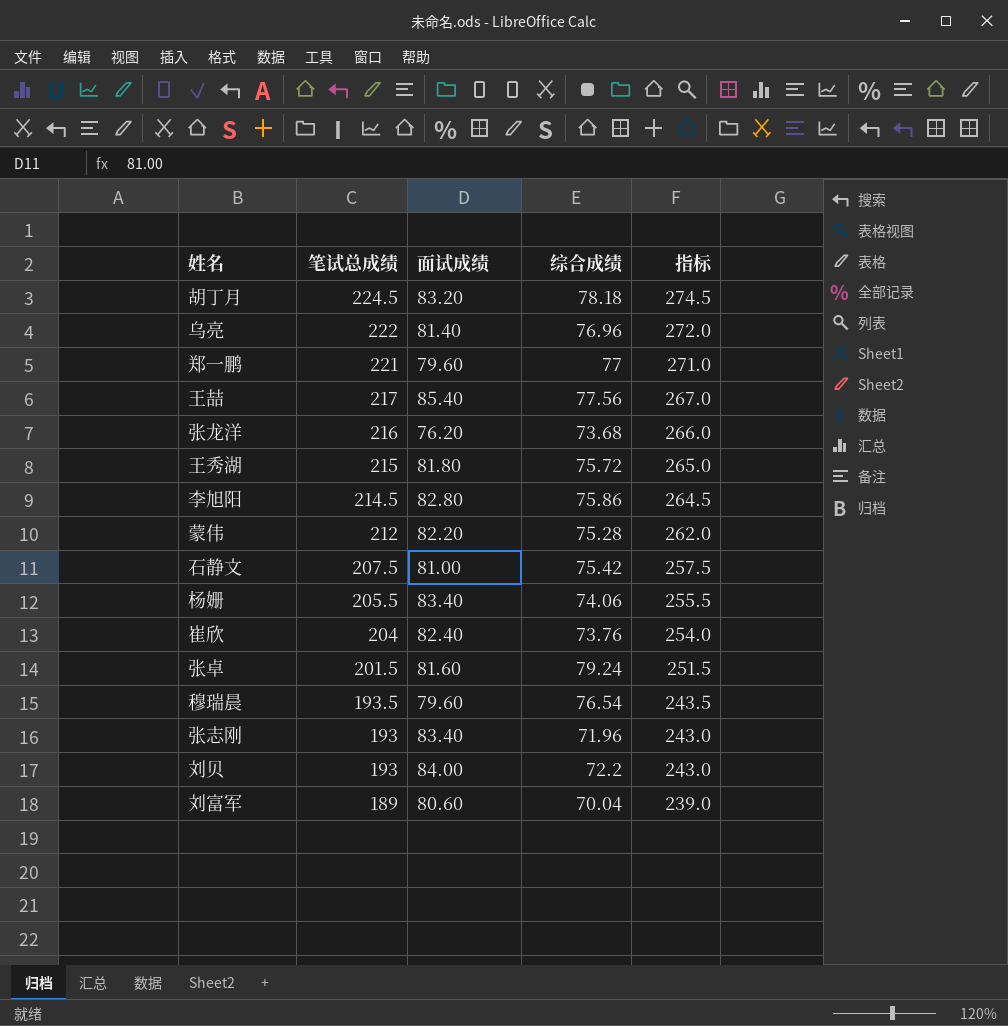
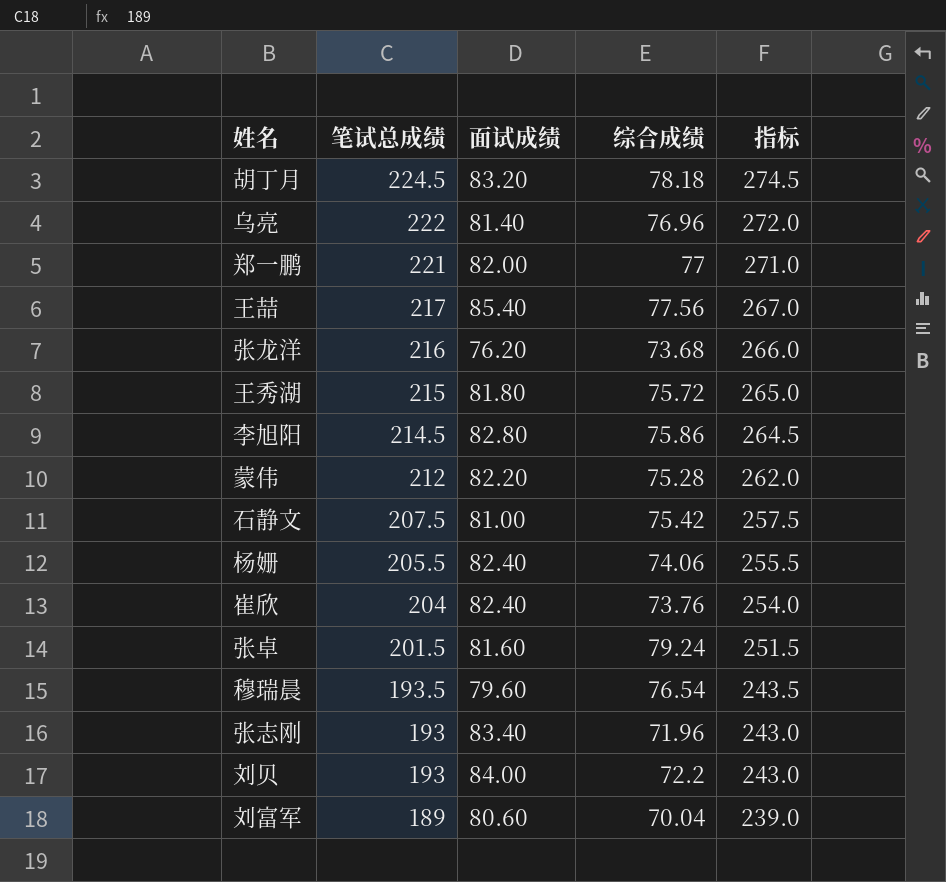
郑一鹏 | 面试成绩: 79.60 -> 82.00
杨姗 | 面试成绩: 83.40 -> 82.40

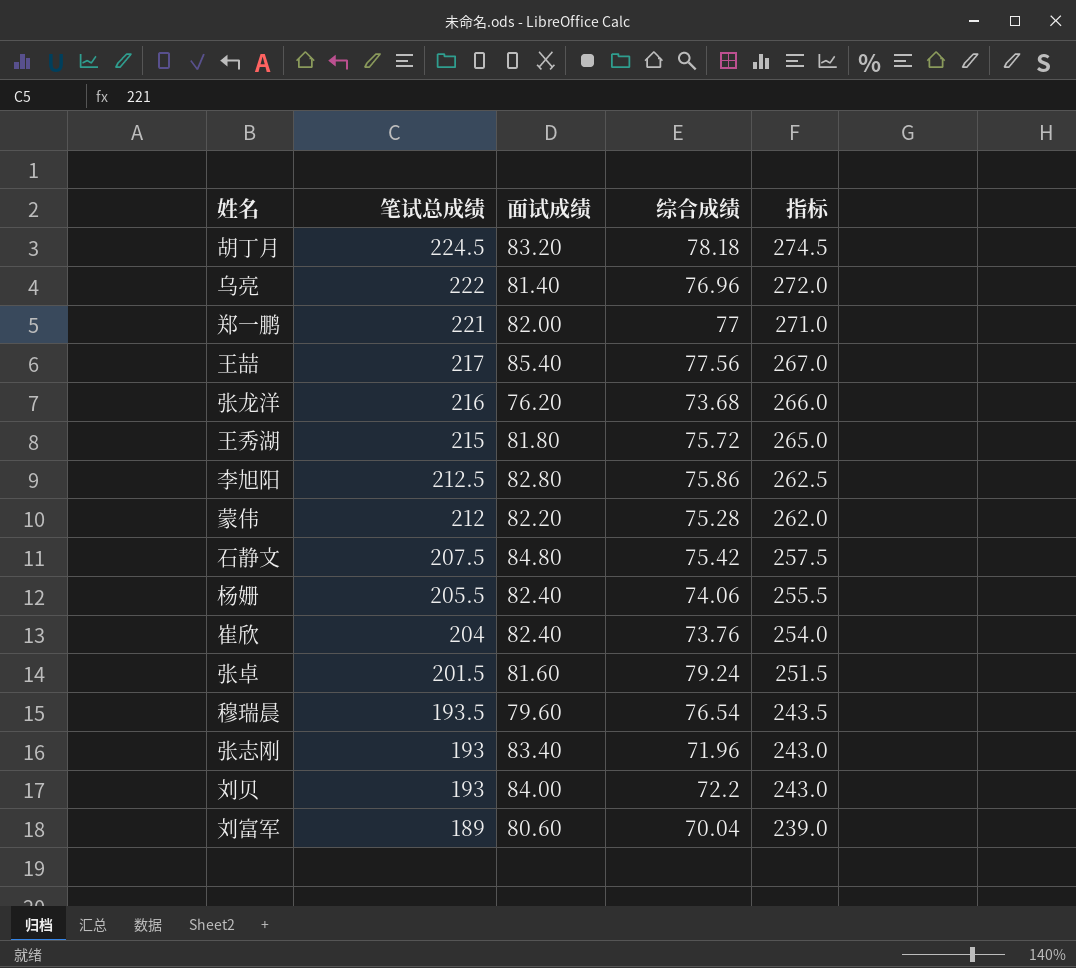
李旭阳 | 笔试总成绩: 214.5 -> 212.5
李旭阳 | 指标: 264.5 -> 262.5
石静文 | 面试成绩: 81.00 -> 84.80

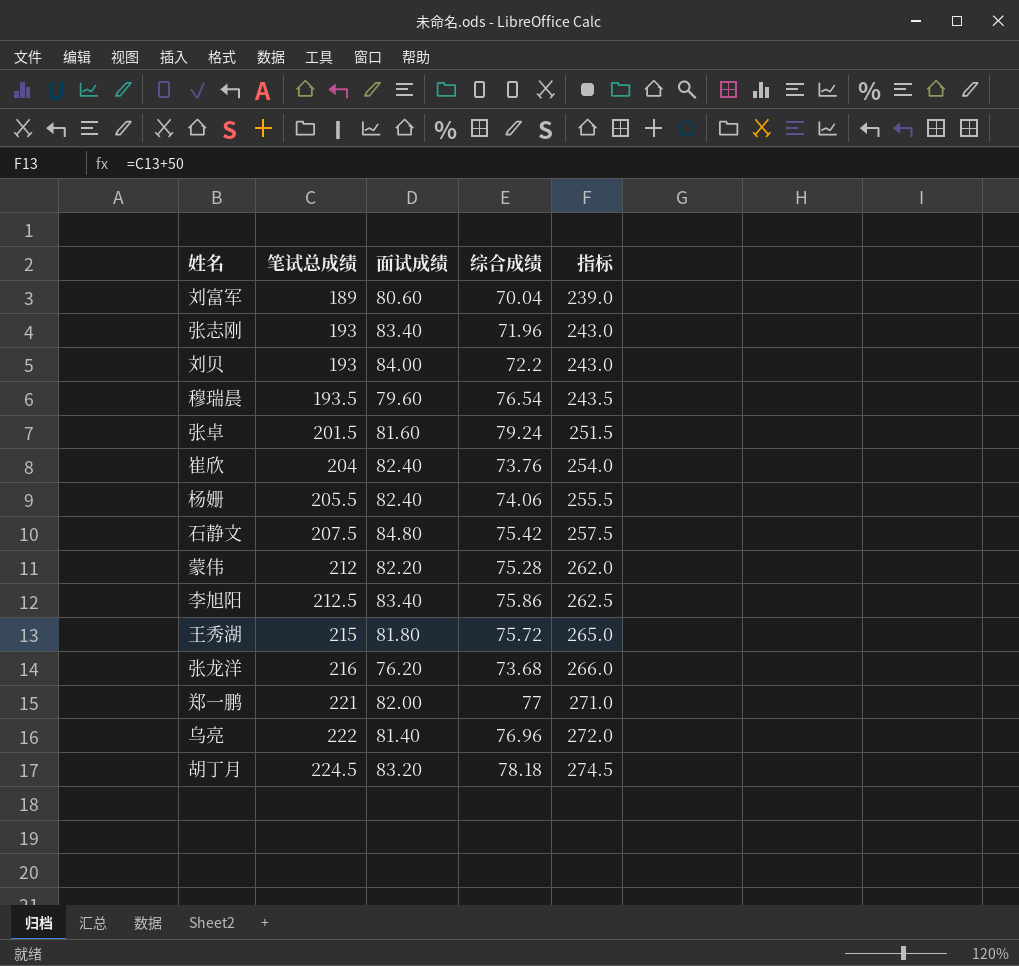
row order: 笔试总成绩 descending -> 笔试总成绩 ascending
row 王喆: 217 | 85.40 | 77.56 | 267.0 -> none
李旭阳 | 面试成绩: 82.80 -> 83.40

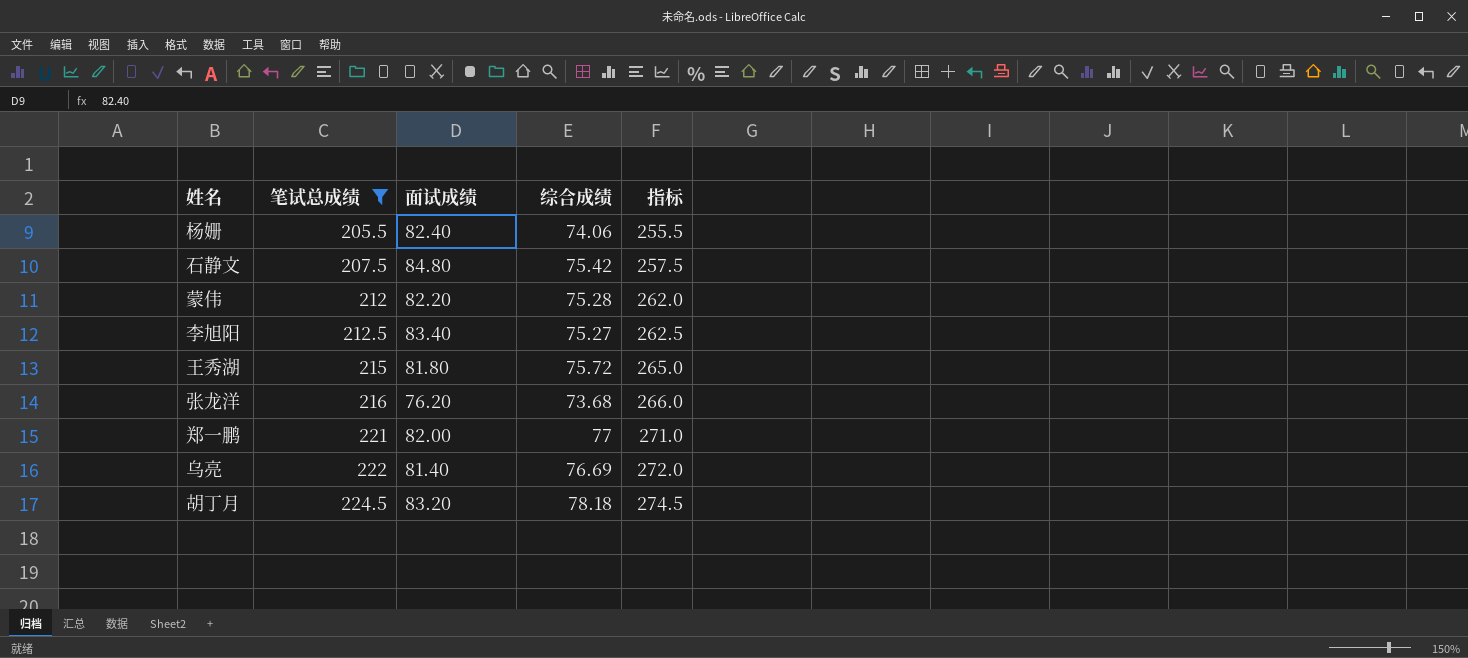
filter: none -> 笔试总成绩 >= 205.5
李旭阳 | 综合成绩: 75.86 -> 75.27
乌亮 | 综合成绩: 76.96 -> 76.69

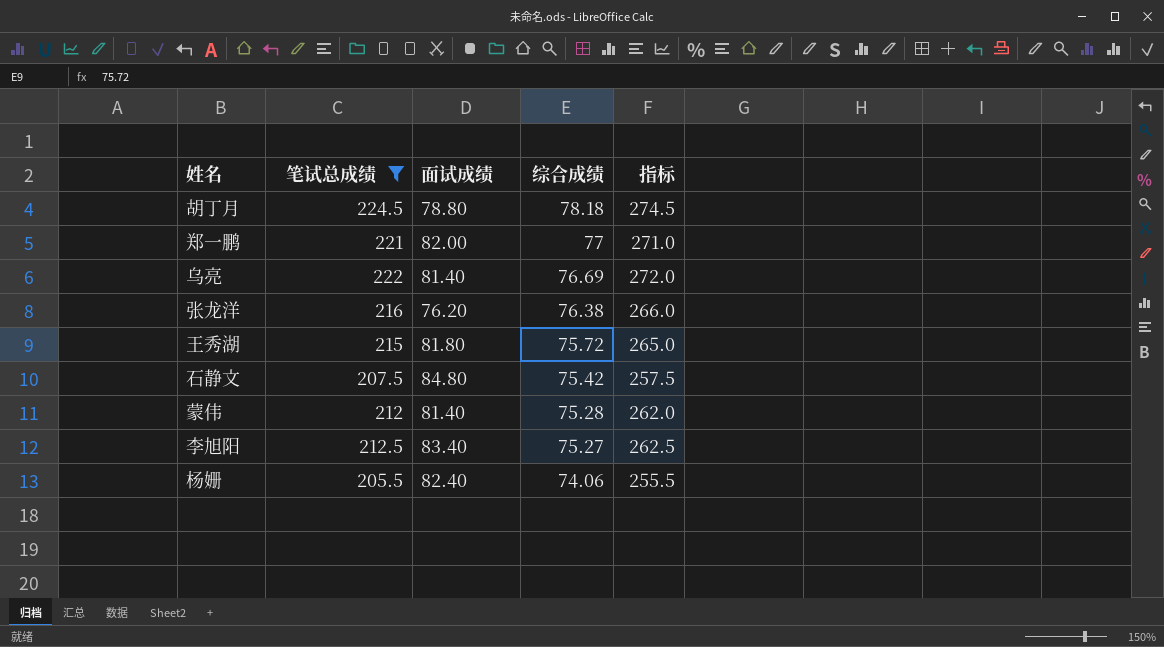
row order: 笔试总成绩 ascending -> 综合成绩 descending
胡丁月 | 面试成绩: 83.20 -> 78.80
张龙洋 | 综合成绩: 73.68 -> 76.38
蒙伟 | 面试成绩: 82.20 -> 81.40

